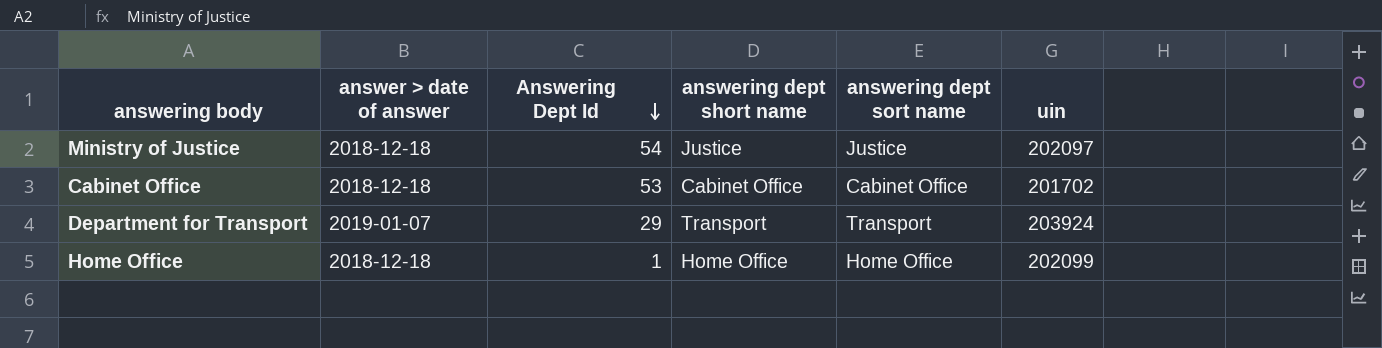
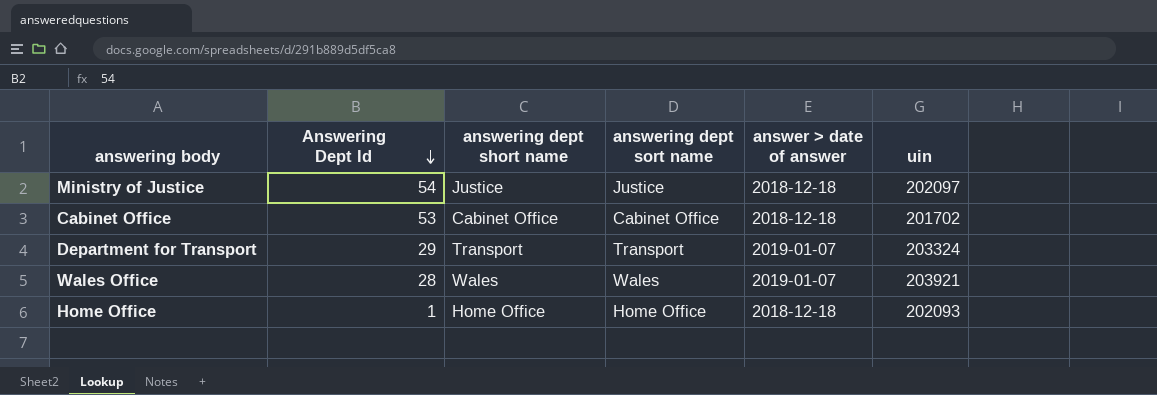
column answer > date of answer | position: 2 -> 5
Department for Transport | uin: 203924 -> 203324
row Wales Office: none -> 28 | Wales | Wales | 2019-01-07 | 203921
Home Office | uin: 202099 -> 202093

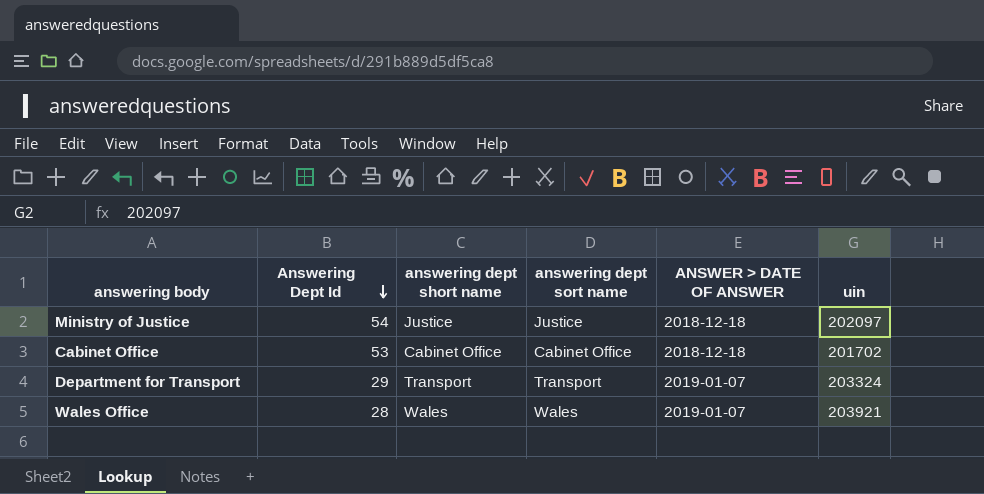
column name: answer > date of answer -> ANSWER > DATE OF ANSWER
row Home Office: 1 | Home Office | Home Office | 2018-12-18 | 202093 -> none

